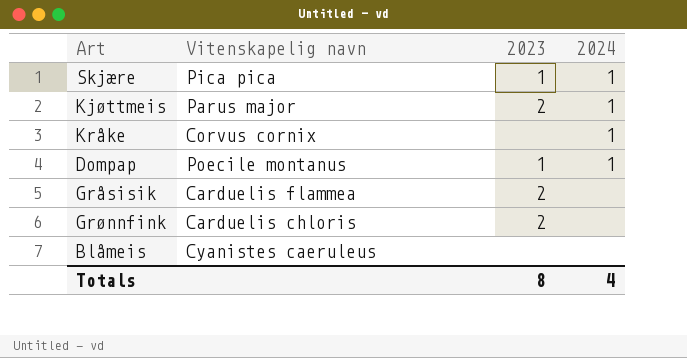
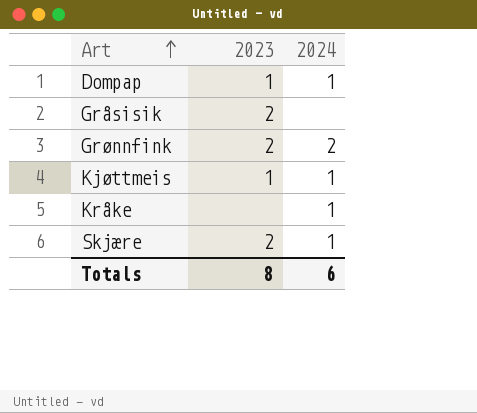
row order: none -> Art ascending
column Vitenskapelig navn | position: 2 -> none
row Blåmeis: Cyanistes caeruleus | none | none -> none
Grønnfink | 2024: none -> 2
Kjøttmeis | 2023: 2 -> 1
Skjære | 2023: 1 -> 2
Totals | 2024: 4 -> 6

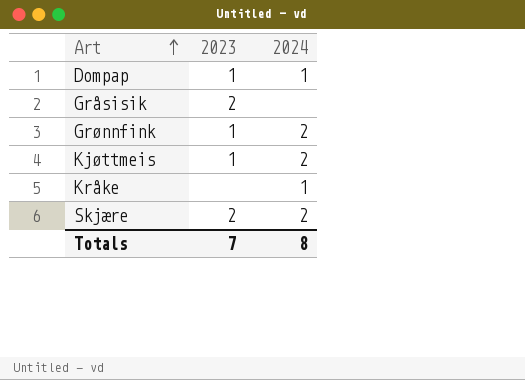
Grønnfink | 2023: 2 -> 1
Kjøttmeis | 2024: 1 -> 2
Skjære | 2024: 1 -> 2
Totals | 2023: 8 -> 7
Totals | 2024: 6 -> 8

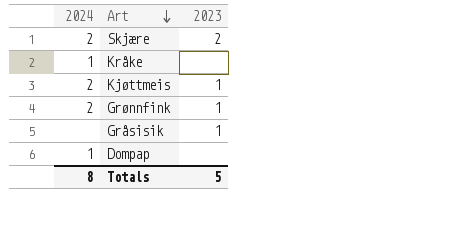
row order: Art ascending -> Art descending
column 2024 | position: 3 -> 1
Gråsisik | 2023: 2 -> 1
Dompap | 2023: 1 -> none
Totals | 2023: 7 -> 5

